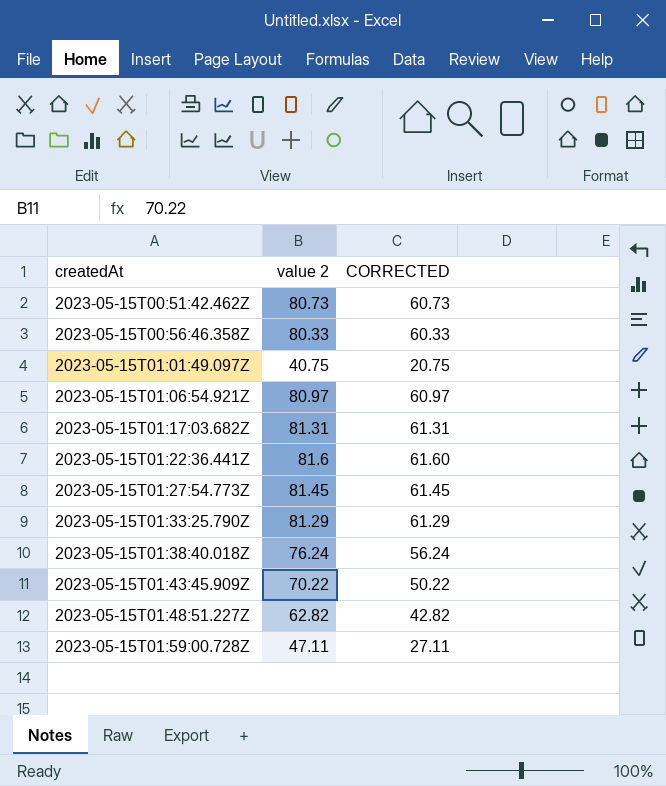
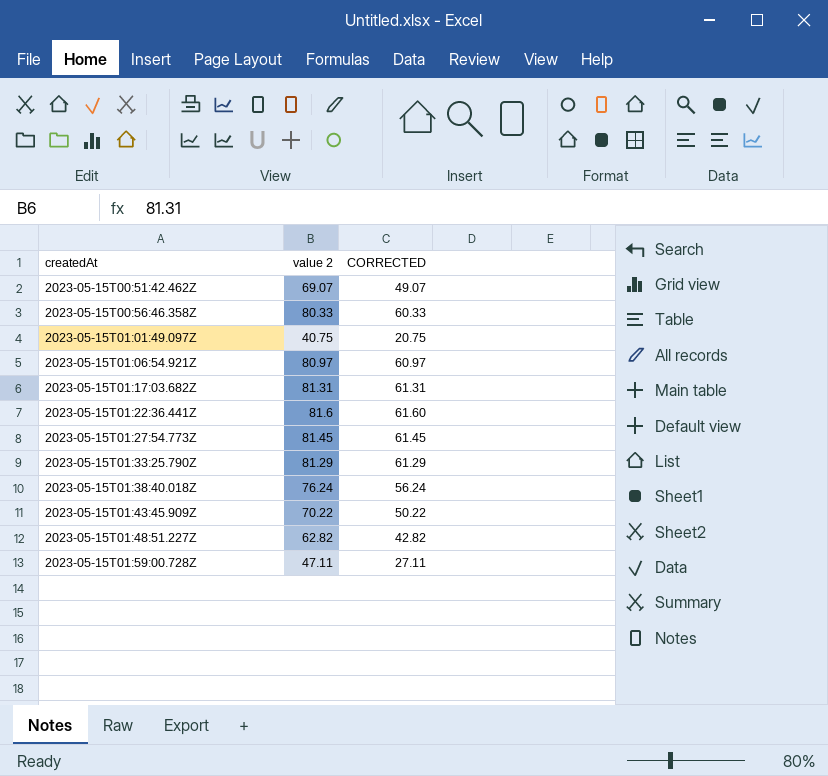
2023-05-15T00:51:42.462Z | value 2: 80.73 -> 69.07
2023-05-15T00:51:42.462Z | CORRECTED: 60.73 -> 49.07

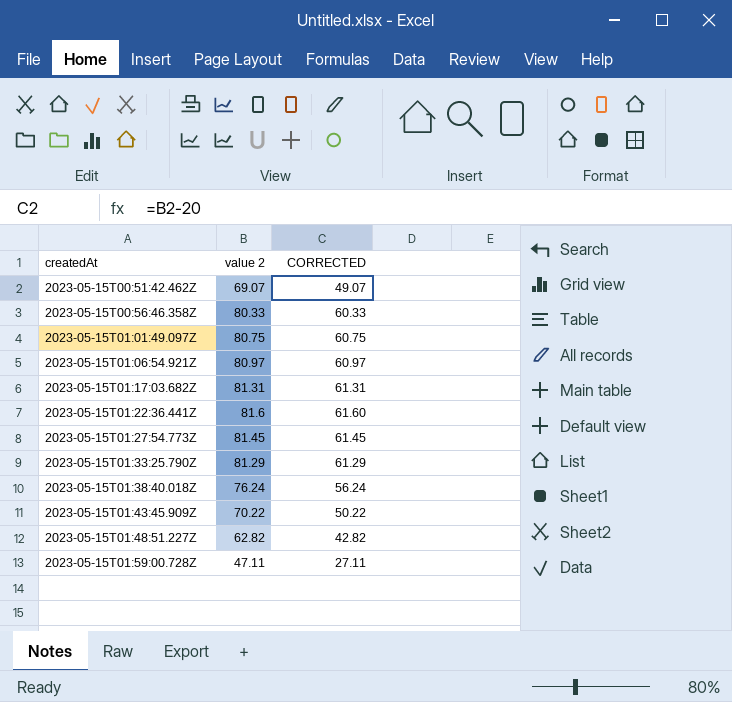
2023-05-15T01:01:49.097Z | value 2: 40.75 -> 80.75
2023-05-15T01:01:49.097Z | CORRECTED: 20.75 -> 60.75

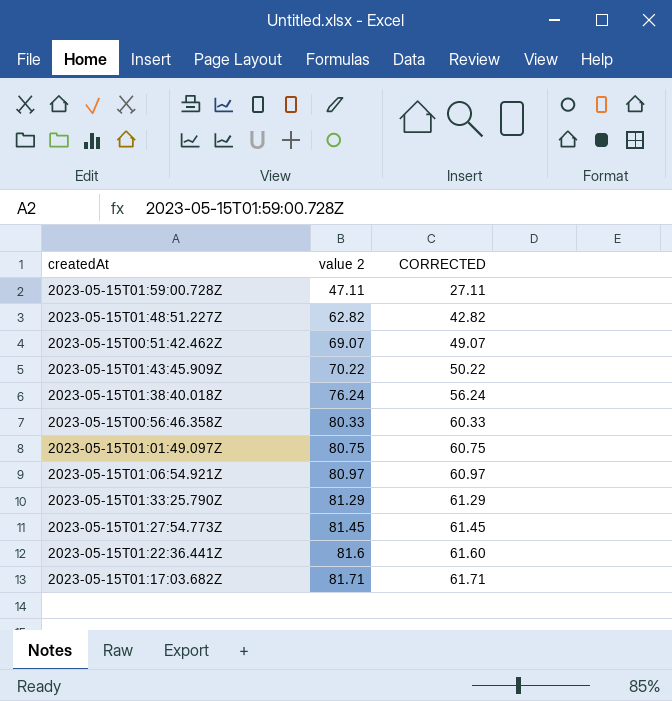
row order: createdAt ascending -> value 2 ascending
2023-05-15T01:17:03.682Z | value 2: 81.31 -> 81.71
2023-05-15T01:17:03.682Z | CORRECTED: 61.31 -> 61.71

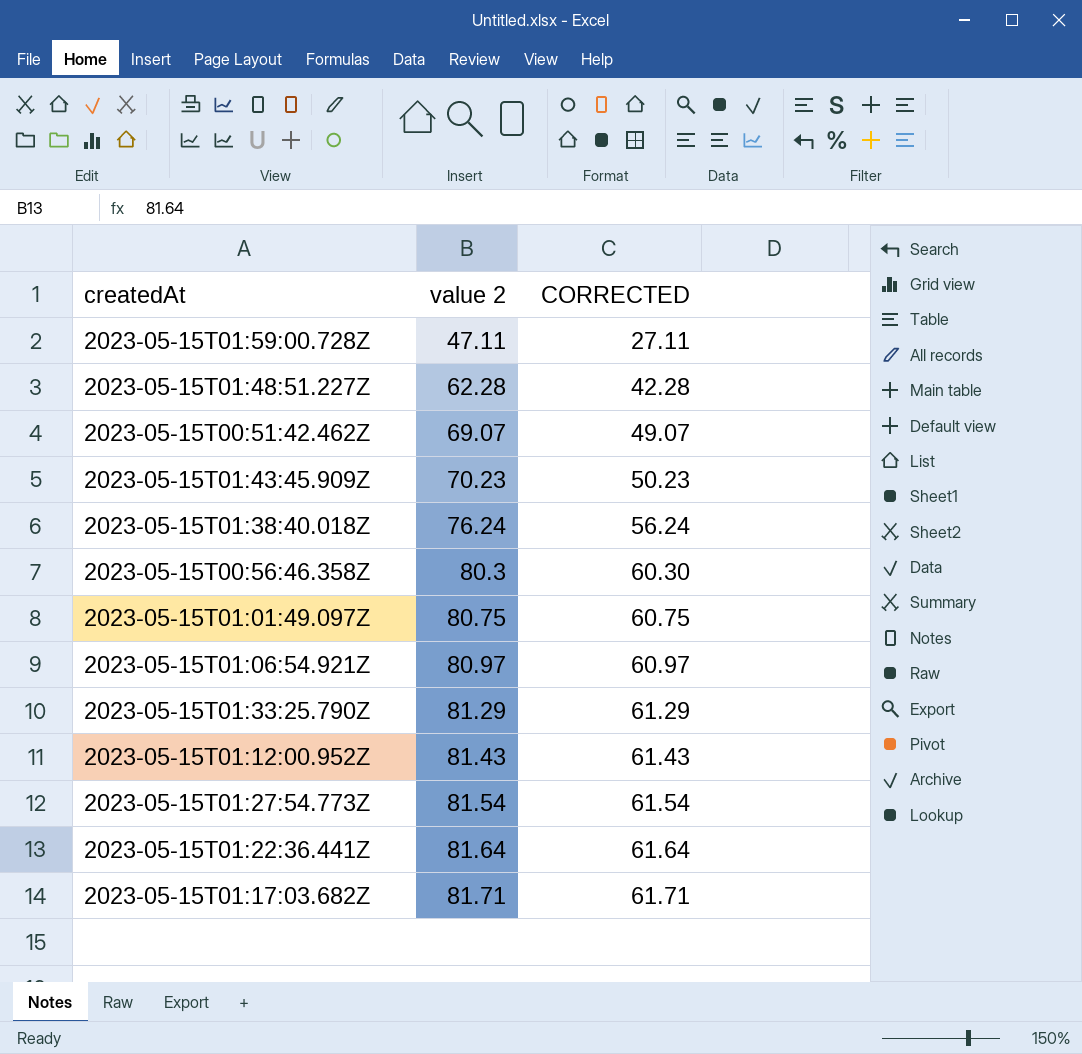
2023-05-15T01:48:51.227Z | value 2: 62.82 -> 62.28
2023-05-15T01:48:51.227Z | CORRECTED: 42.82 -> 42.28
2023-05-15T01:43:45.909Z | value 2: 70.22 -> 70.23
2023-05-15T01:43:45.909Z | CORRECTED: 50.22 -> 50.23
2023-05-15T00:56:46.358Z | value 2: 80.33 -> 80.3
2023-05-15T00:56:46.358Z | CORRECTED: 60.33 -> 60.30
row 2023-05-15T01:12:00.952Z: none -> 81.43 | 61.43
2023-05-15T01:27:54.773Z | value 2: 81.45 -> 81.54
2023-05-15T01:27:54.773Z | CORRECTED: 61.45 -> 61.54
2023-05-15T01:22:36.441Z | value 2: 81.6 -> 81.64
2023-05-15T01:22:36.441Z | CORRECTED: 61.60 -> 61.64

